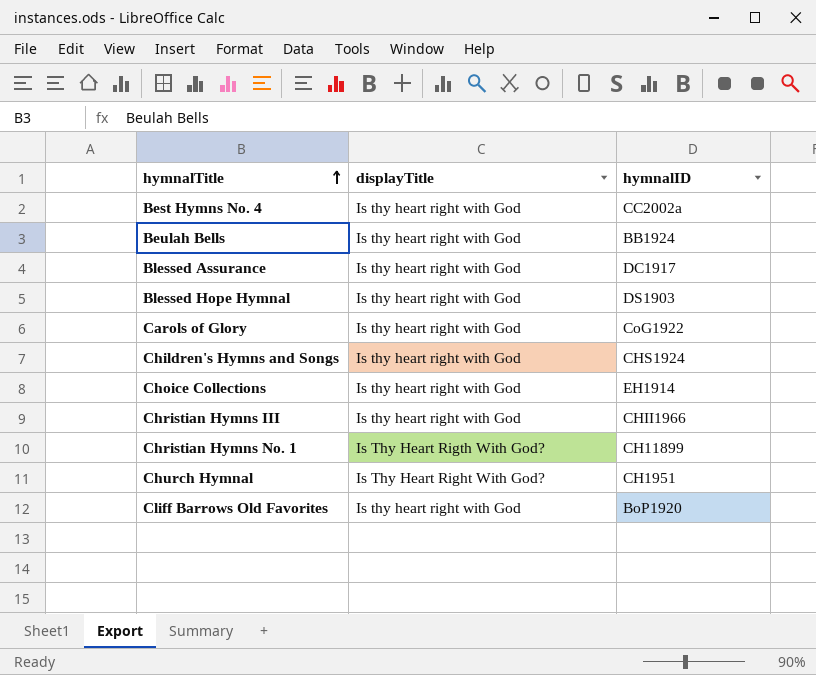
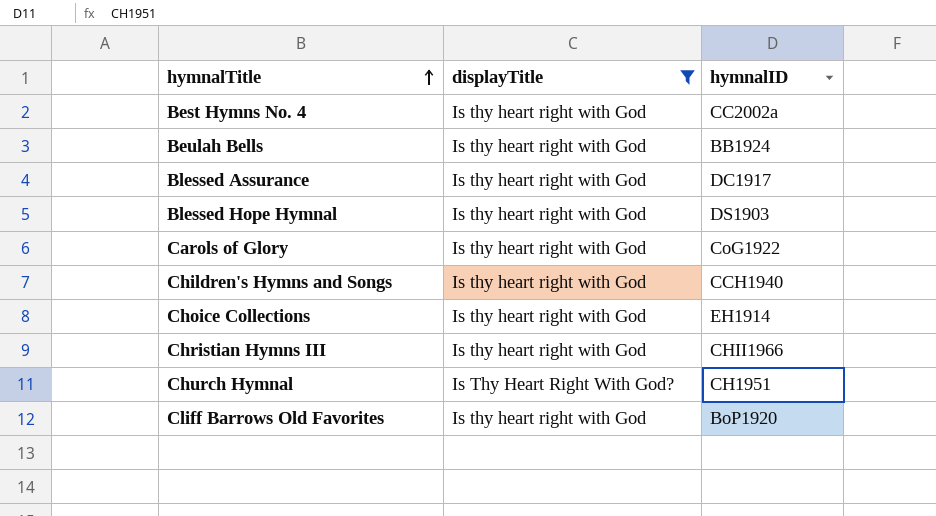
filter: none -> displayTitle != Is Thy Heart Rigth With God?
Children's Hymns and Songs | hymnalID: CHS1924 -> CCH1940

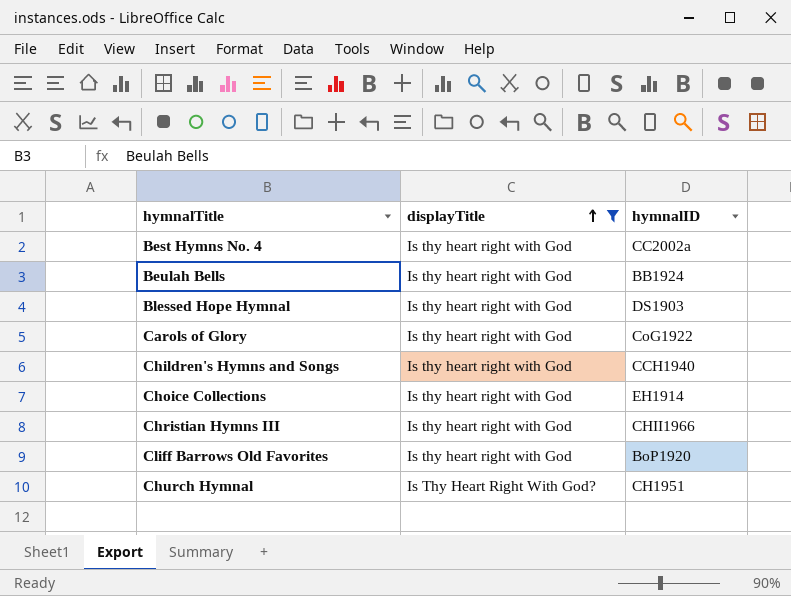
row order: hymnalTitle ascending -> displayTitle ascending
row Blessed Assurance: Is thy heart right with God | DC1917 -> none

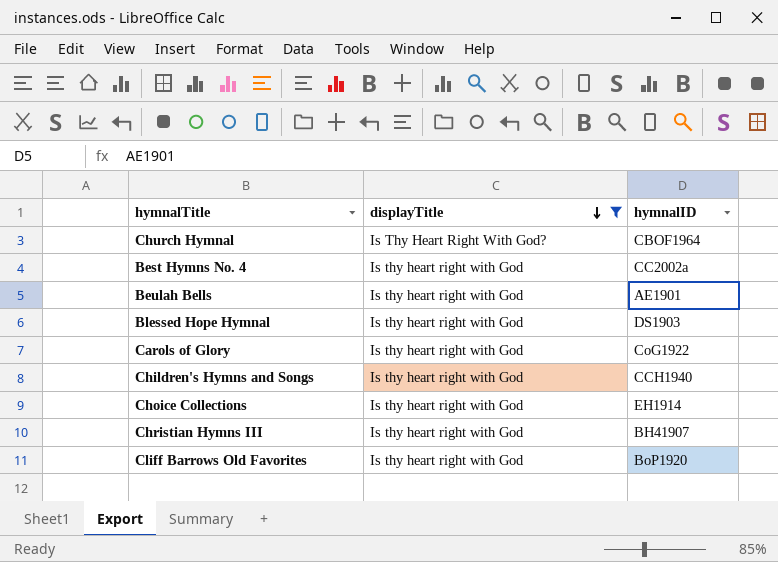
row order: displayTitle ascending -> displayTitle descending
Church Hymnal | hymnalID: CH1951 -> CBOF1964
Beulah Bells | hymnalID: BB1924 -> AE1901
Christian Hymns III | hymnalID: CHII1966 -> BH41907

